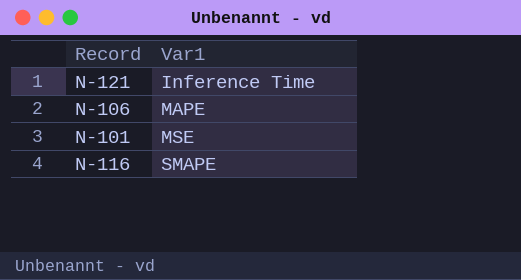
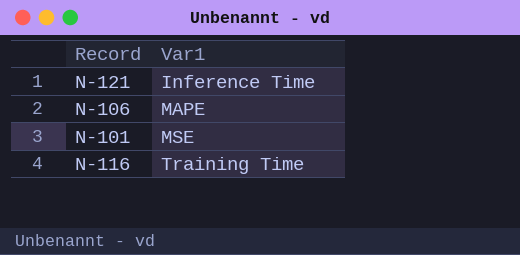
N-116 | Var1: SMAPE -> Training Time

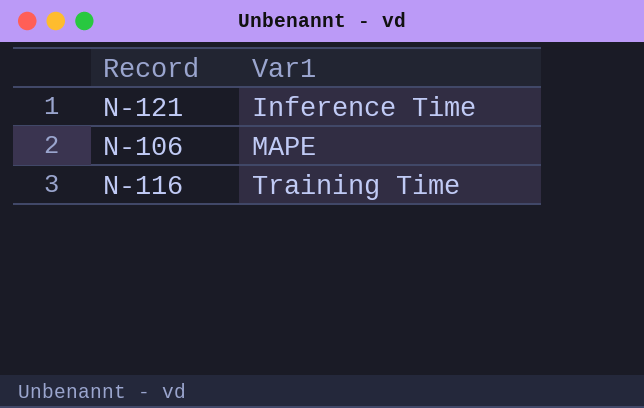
row N-101: MSE -> none

